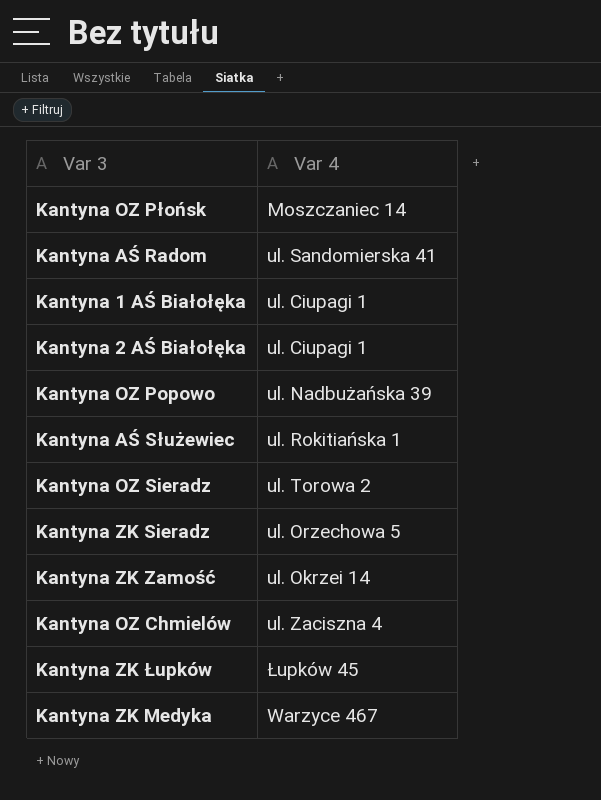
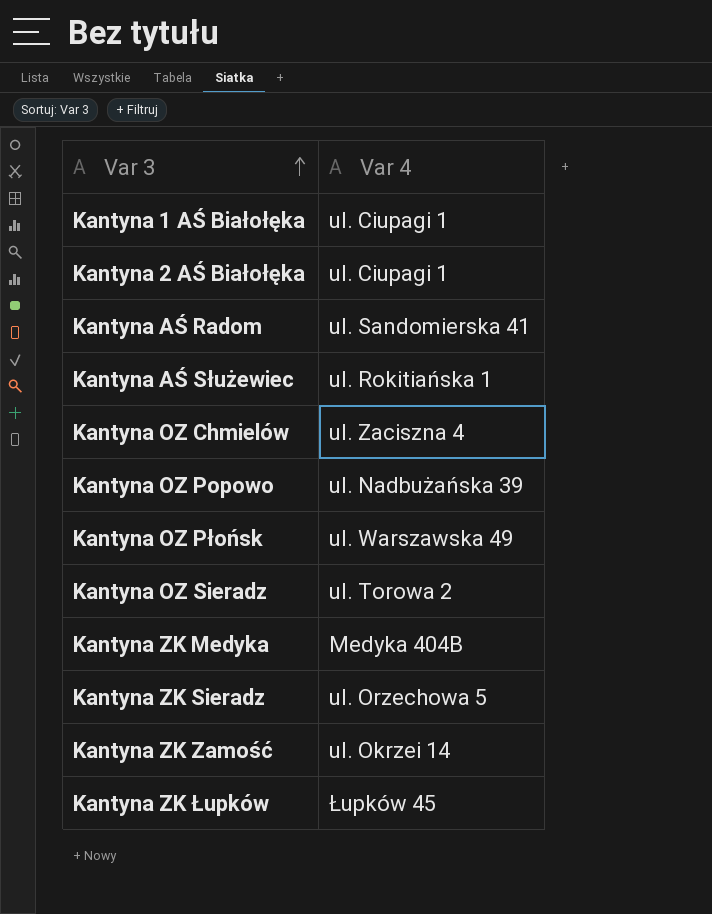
row order: none -> Var 3 ascending
Kantyna OZ Płońsk | Var 4: Moszczaniec 14 -> ul. Warszawska 49
Kantyna ZK Medyka | Var 4: Warzyce 467 -> Medyka 404B

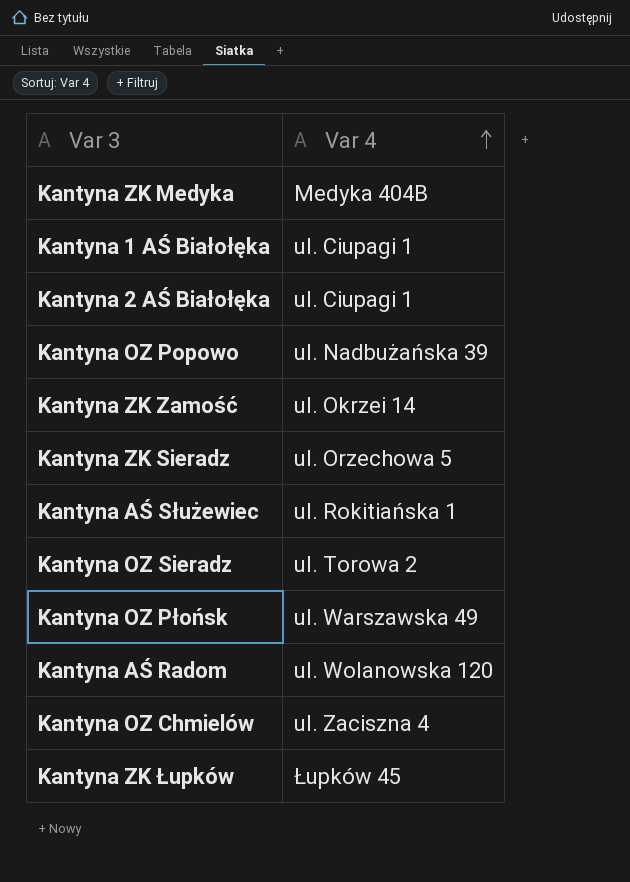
row order: Var 3 ascending -> Var 4 ascending
Kantyna AŚ Radom | Var 4: ul. Sandomierska 41 -> ul. Wolanowska 120

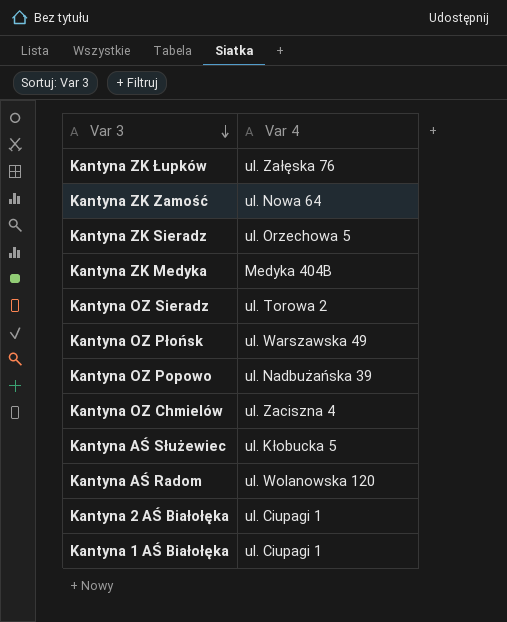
row order: Var 4 ascending -> Var 3 descending
Kantyna ZK Łupków | Var 4: Łupków 45 -> ul. Załęska 76
Kantyna ZK Zamość | Var 4: ul. Okrzei 14 -> ul. Nowa 64
Kantyna AŚ Służewiec | Var 4: ul. Rokitiańska 1 -> ul. Kłobucka 5

